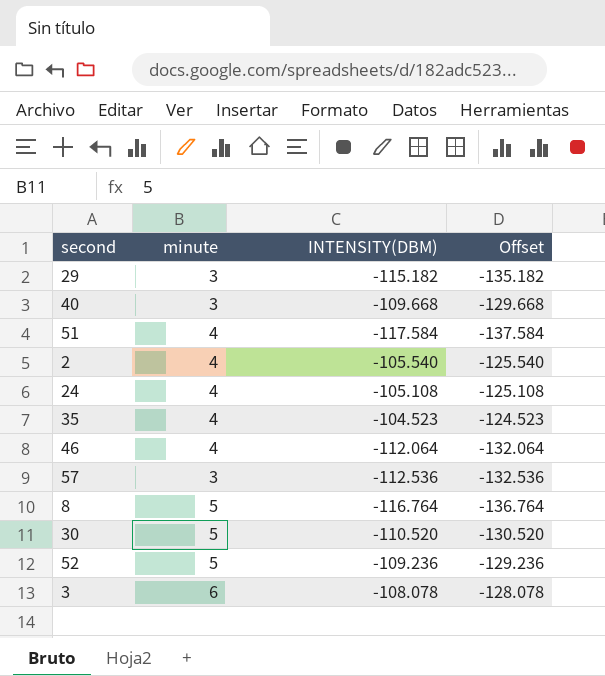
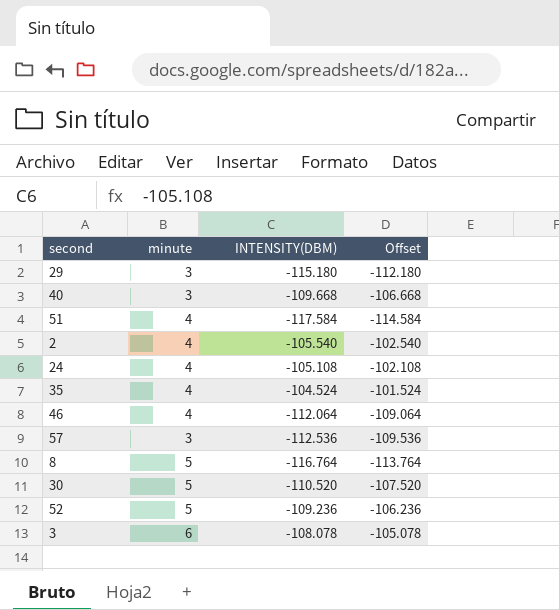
column Offset | formula: [INTENSITY(DBM)] - 20 -> [INTENSITY(DBM)] + 3
29 | INTENSITY(DBM): -115.182 -> -115.180
35 | INTENSITY(DBM): -104.523 -> -104.524

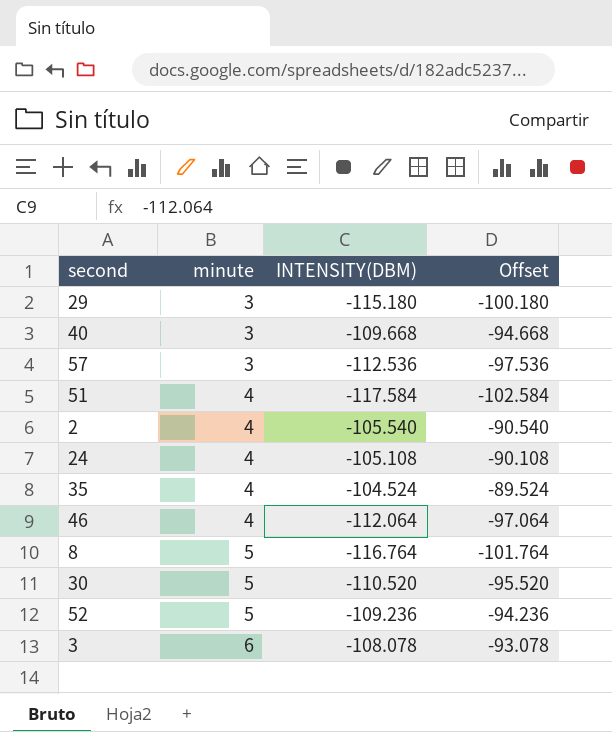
row order: none -> minute ascending
column Offset | formula: [INTENSITY(DBM)] + 3 -> [INTENSITY(DBM)] + 15

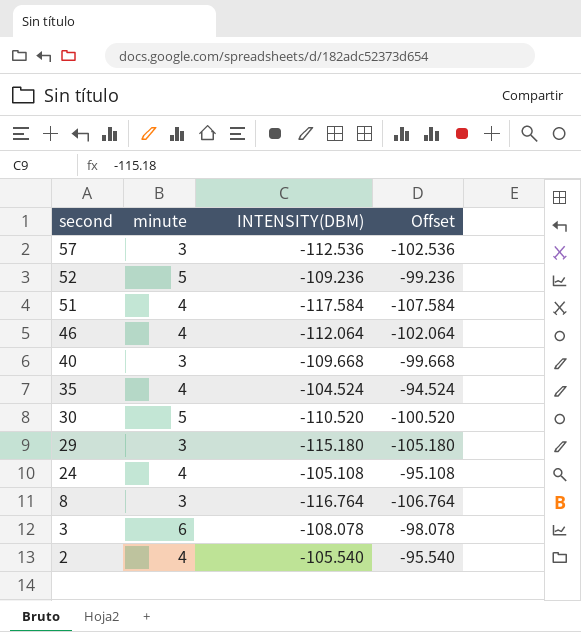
row order: minute ascending -> second descending
column Offset | formula: [INTENSITY(DBM)] + 15 -> [INTENSITY(DBM)] + 10
8 | minute: 5 -> 3

